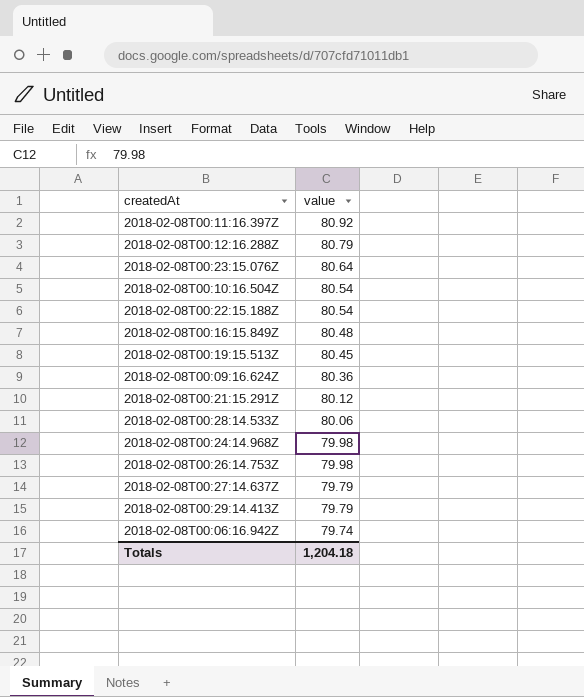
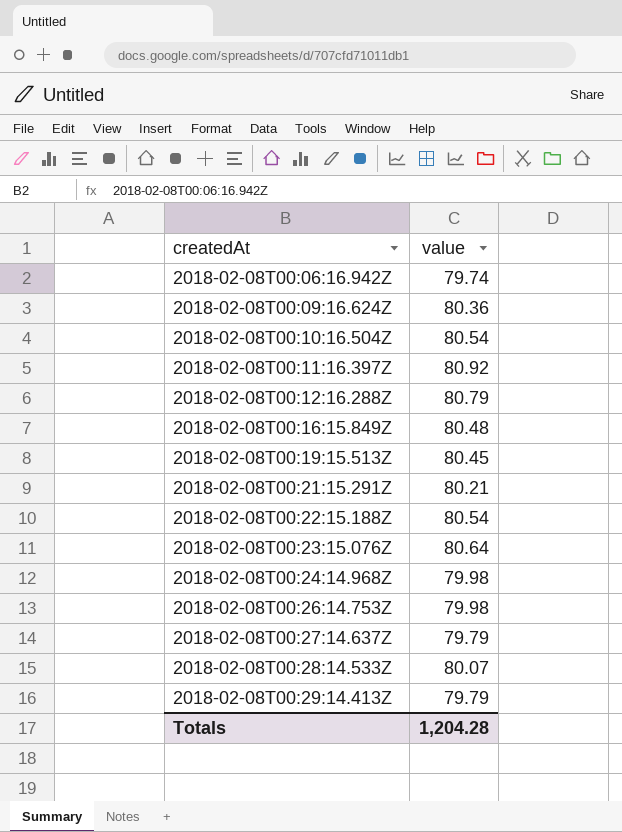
row order: value descending -> createdAt ascending
2018-02-08T00:21:15.291Z | value: 80.12 -> 80.21
2018-02-08T00:28:14.533Z | value: 80.06 -> 80.07
Totals | value: 1,204.18 -> 1,204.28

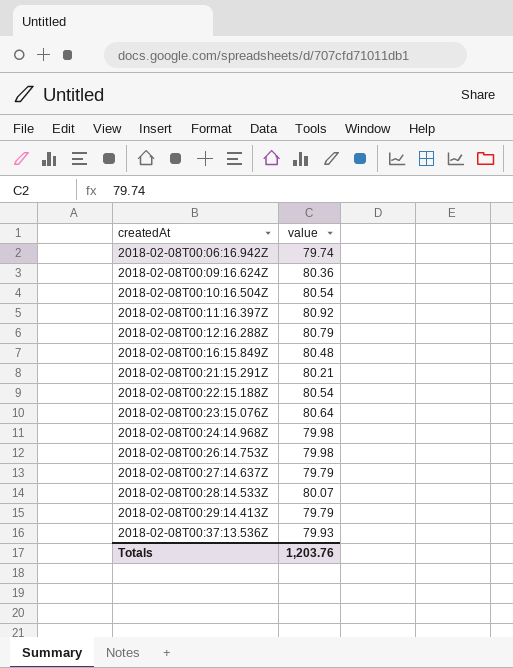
row 2018-02-08T00:19:15.513Z: 80.45 -> none
row 2018-02-08T00:37:13.536Z: none -> 79.93
Totals | value: 1,204.28 -> 1,203.76

